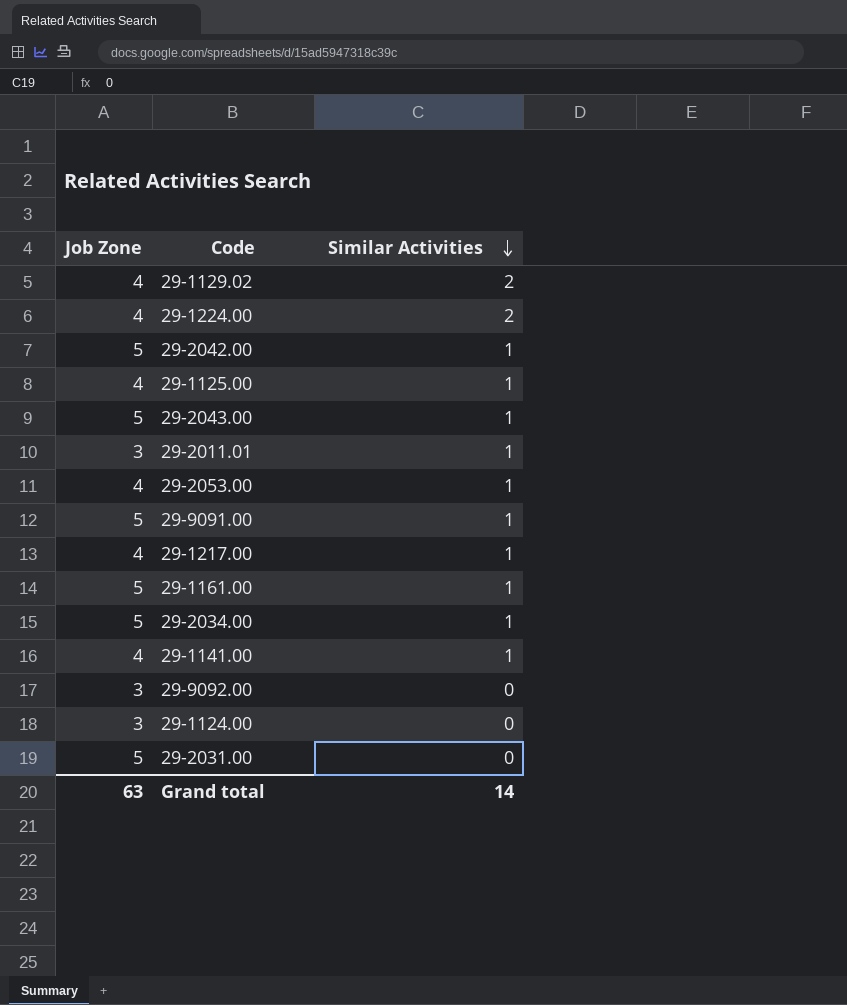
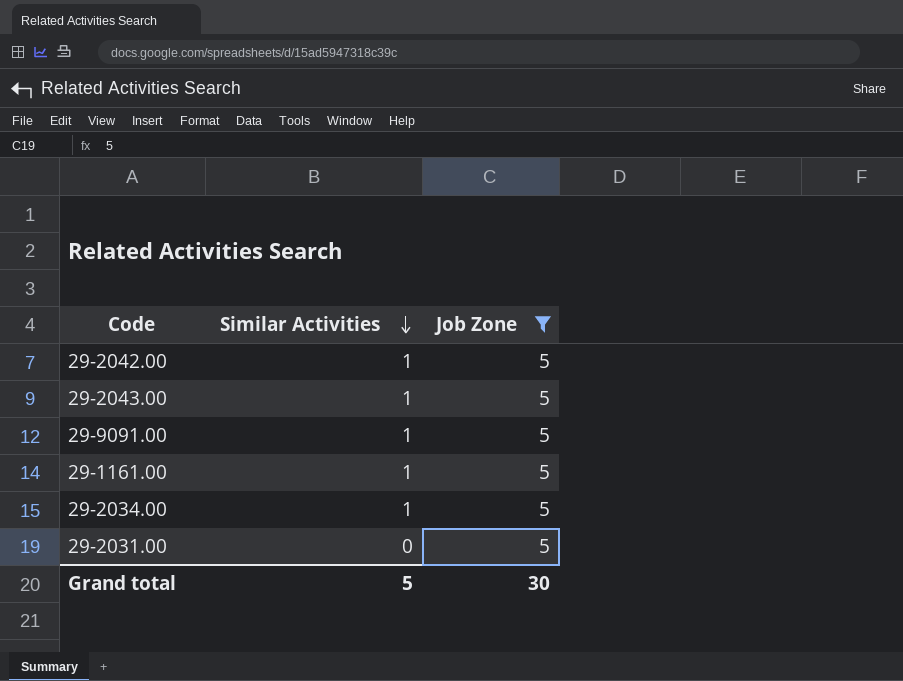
filter: none -> Job Zone = 5
column Job Zone | position: 1 -> 3
Grand total | Similar Activities: 14 -> 5
Grand total | Job Zone: 63 -> 30

